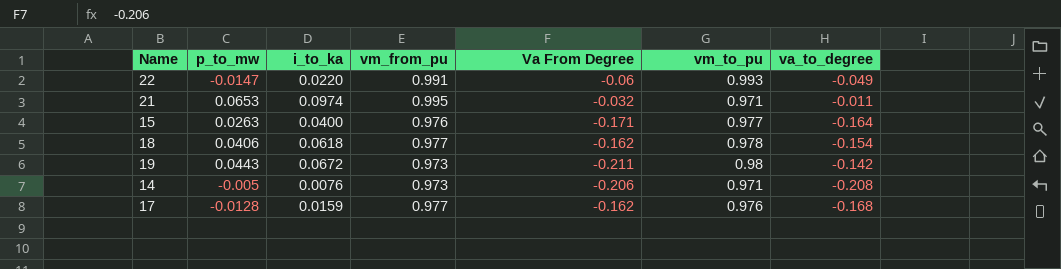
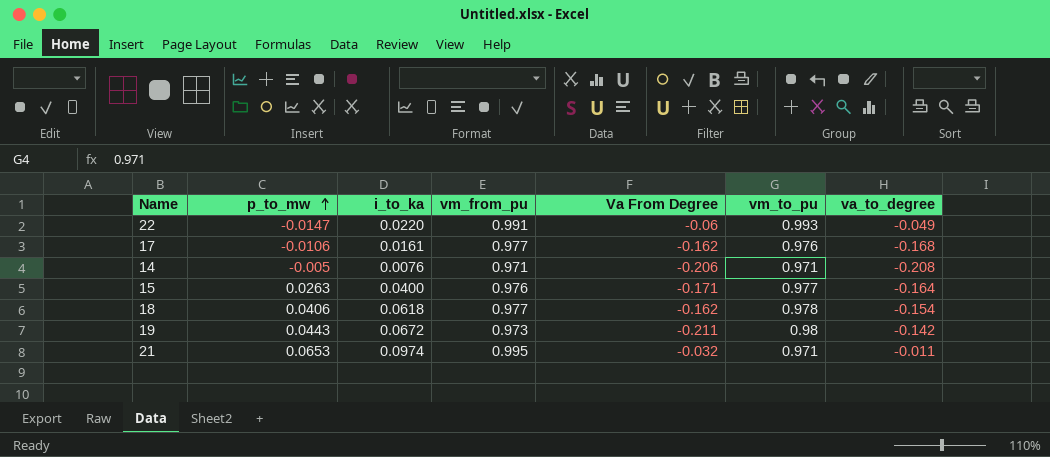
row order: none -> p_to_mw ascending
17 | p_to_mw: -0.0128 -> -0.0106
17 | i_to_ka: 0.0159 -> 0.0161
14 | vm_from_pu: 0.973 -> 0.971

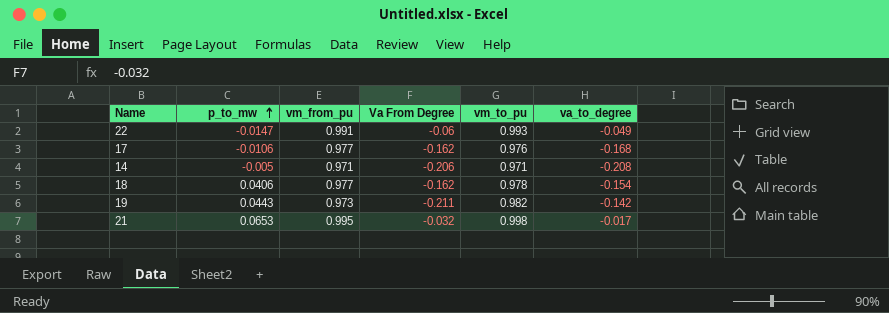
column i_to_ka | position: 3 -> none
row 15: 0.0263 | 0.0400 | 0.976 | -0.171 | 0.977 | -0.164 -> none
19 | vm_to_pu: 0.98 -> 0.982
21 | vm_to_pu: 0.971 -> 0.998
21 | va_to_degree: -0.011 -> -0.017

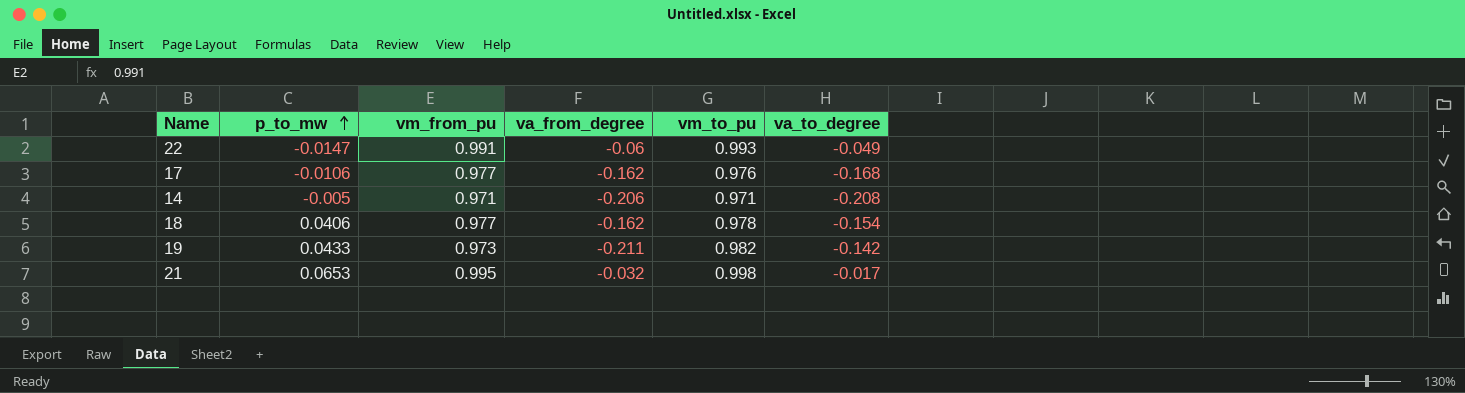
column name: Va From Degree -> va_from_degree
19 | p_to_mw: 0.0443 -> 0.0433

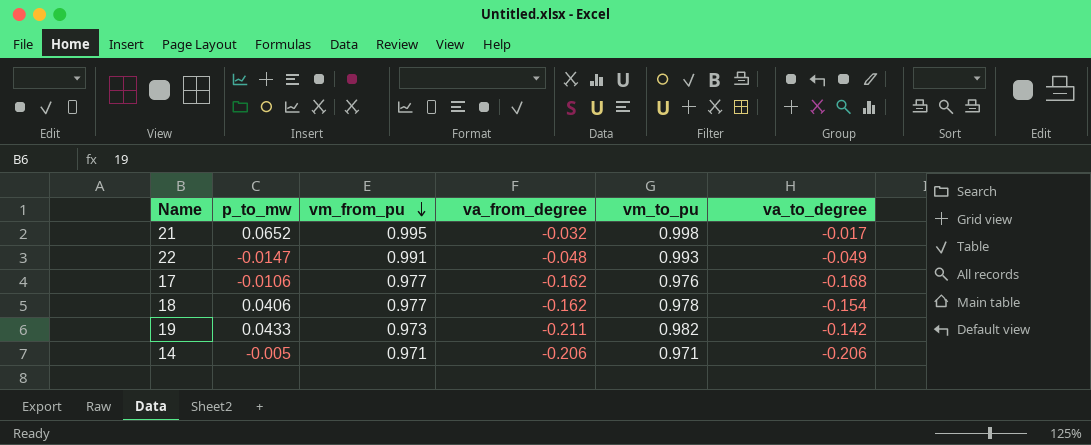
row order: p_to_mw ascending -> vm_from_pu descending
21 | p_to_mw: 0.0653 -> 0.0652
22 | va_from_degree: -0.06 -> -0.048
14 | va_to_degree: -0.208 -> -0.206

